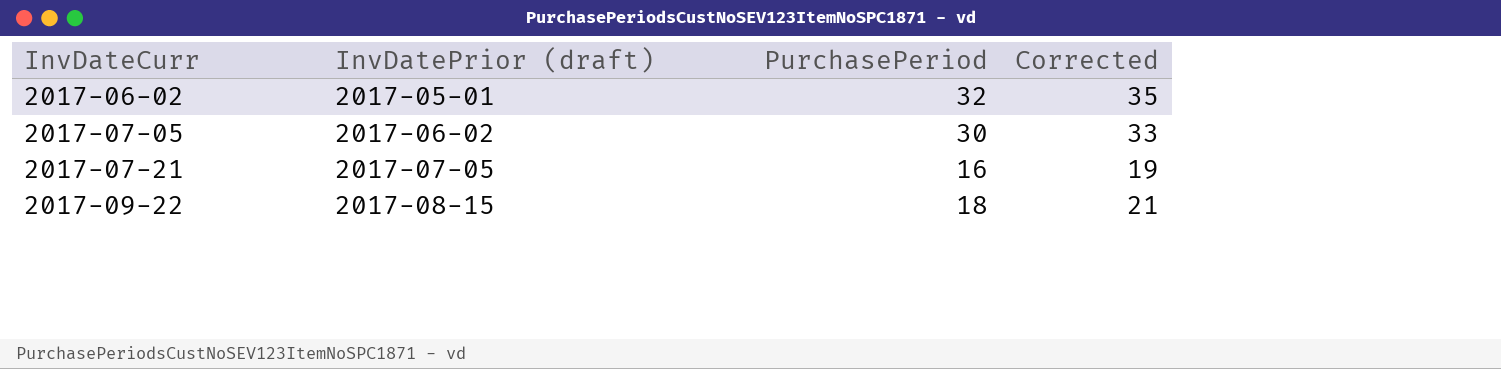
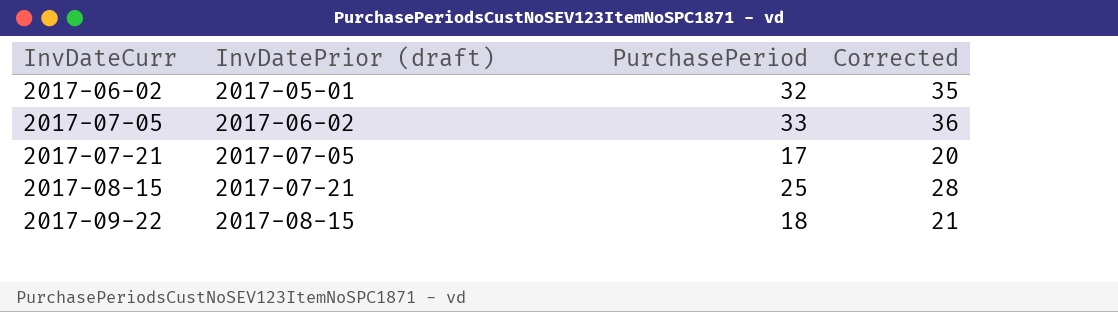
2017-07-05 | PurchasePeriod: 30 -> 33
2017-07-05 | Corrected: 33 -> 36
2017-07-21 | PurchasePeriod: 16 -> 17
2017-07-21 | Corrected: 19 -> 20
row 2017-08-15: none -> 2017-07-21 | 25 | 28

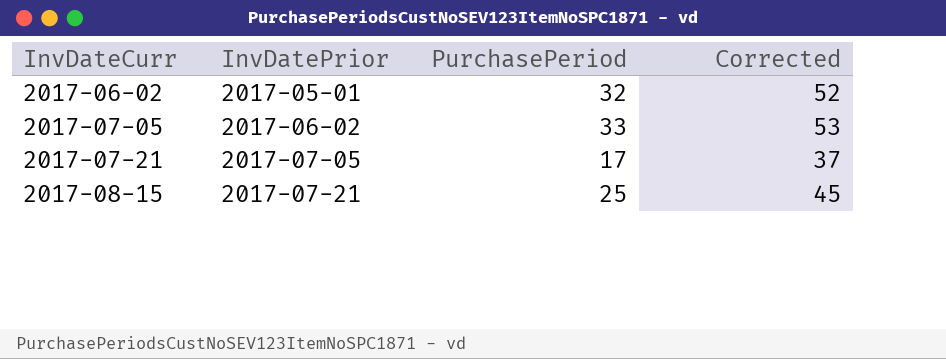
column name: InvDatePrior (draft) -> InvDatePrior
column Corrected | formula: [PurchasePeriod] + 3 -> [PurchasePeriod] + 20
row 2017-09-22: 2017-08-15 | 18 | 21 -> none

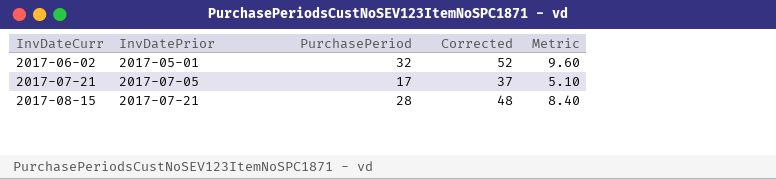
column Metric | formula: none -> [PurchasePeriod] * 0.3
row 2017-07-05: 2017-06-02 | 33 | 53 -> none
2017-08-15 | PurchasePeriod: 25 -> 28
2017-08-15 | Corrected: 45 -> 48

